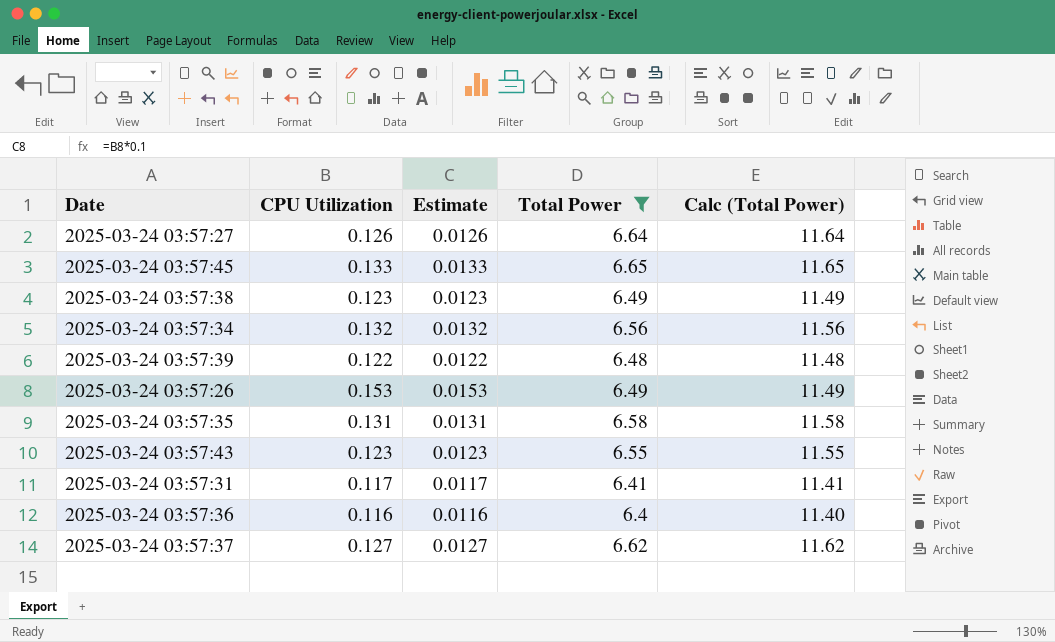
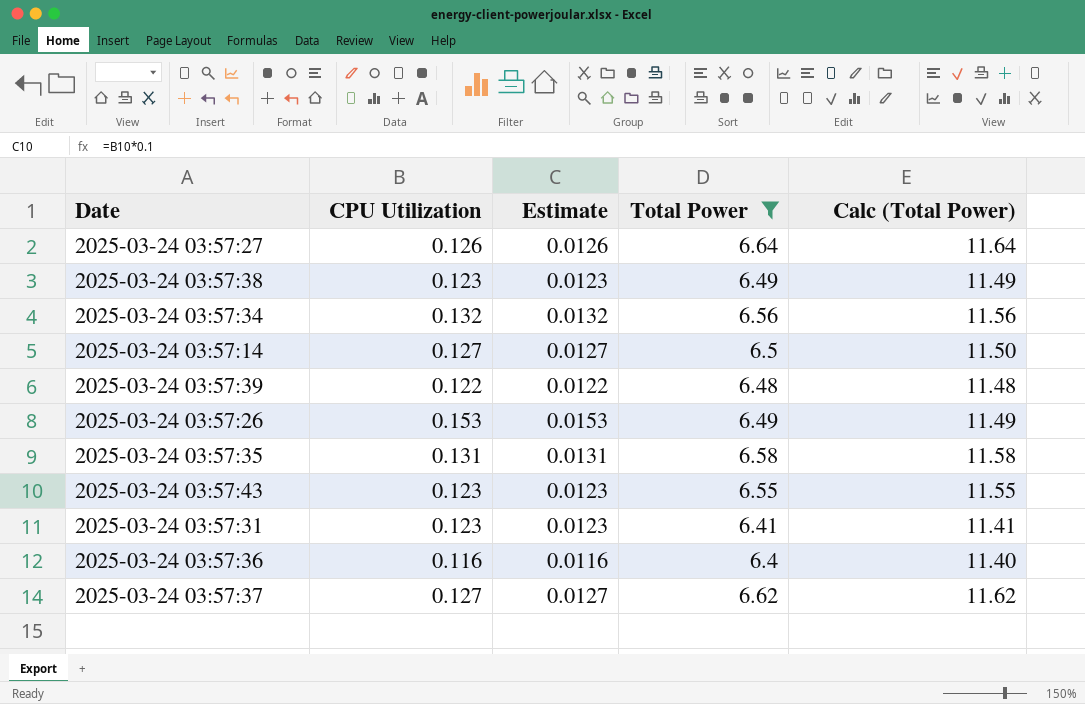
row 2025-03-24 03:57:45: 0.133 | 0.0133 | 6.65 | 11.65 -> none
row 2025-03-24 03:57:14: none -> 0.127 | 0.0127 | 6.5 | 11.50
2025-03-24 03:57:31 | CPU Utilization: 0.117 -> 0.123
2025-03-24 03:57:31 | Estimate: 0.0117 -> 0.0123

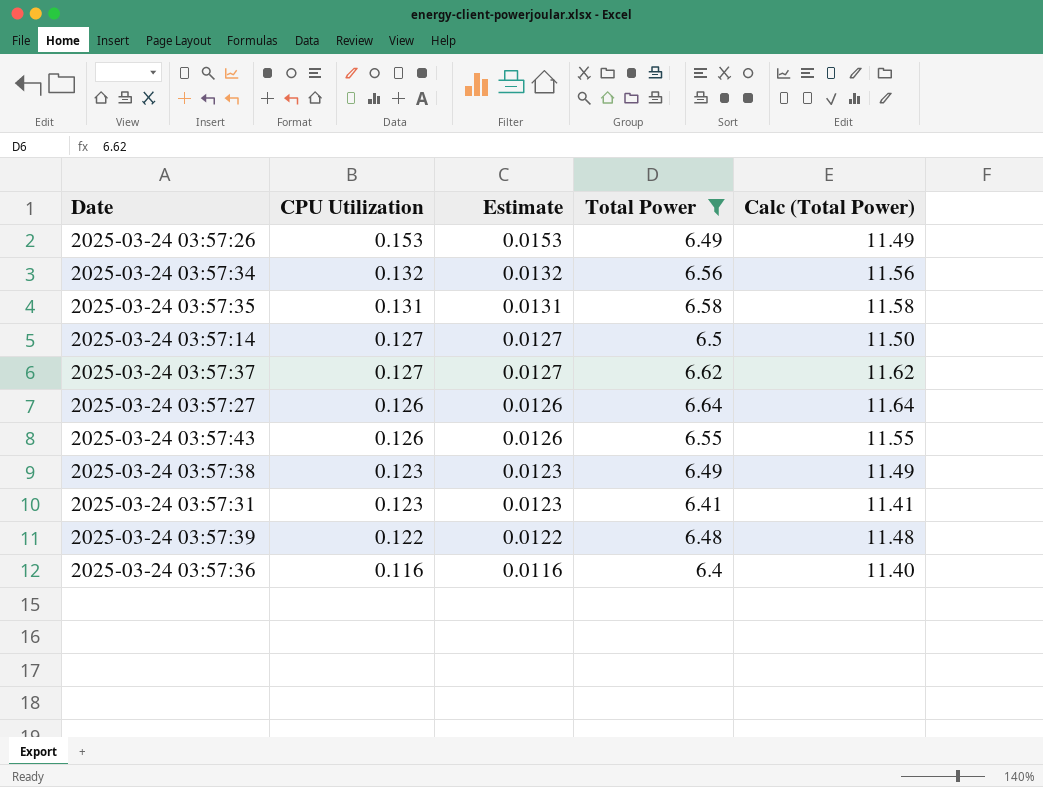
row order: none -> CPU Utilization descending
2025-03-24 03:57:43 | CPU Utilization: 0.123 -> 0.126
2025-03-24 03:57:43 | Estimate: 0.0123 -> 0.0126

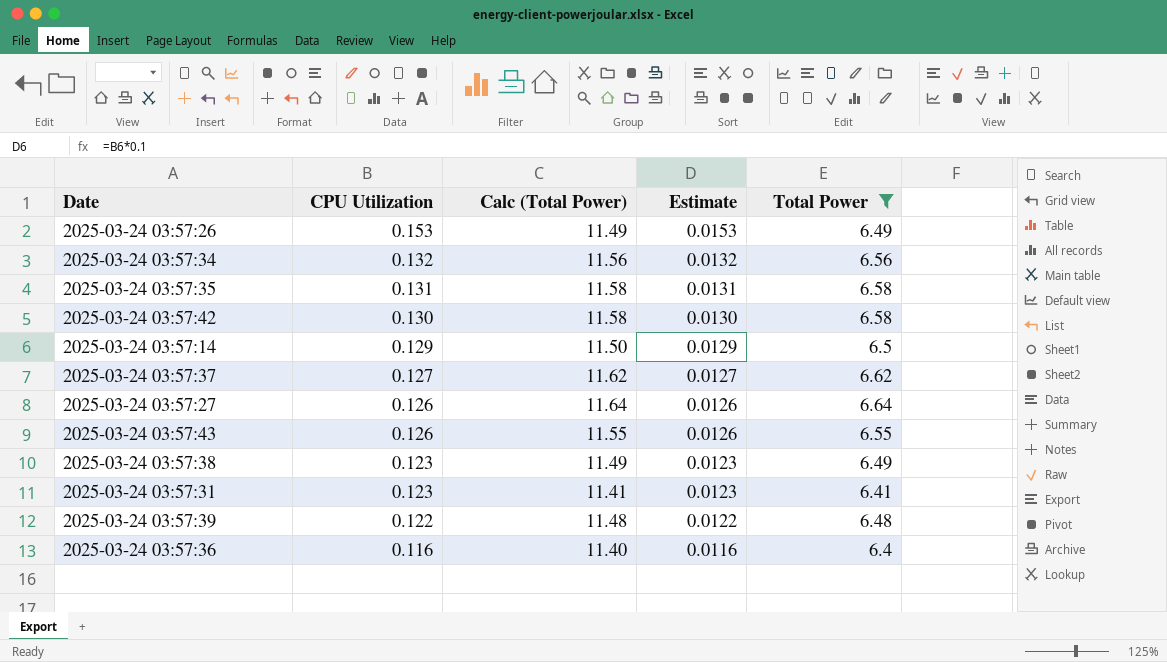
column Calc (Total Power) | position: 5 -> 3
row 2025-03-24 03:57:42: none -> 0.130 | 11.58 | 0.0130 | 6.58
2025-03-24 03:57:14 | CPU Utilization: 0.127 -> 0.129
2025-03-24 03:57:14 | Estimate: 0.0127 -> 0.0129

